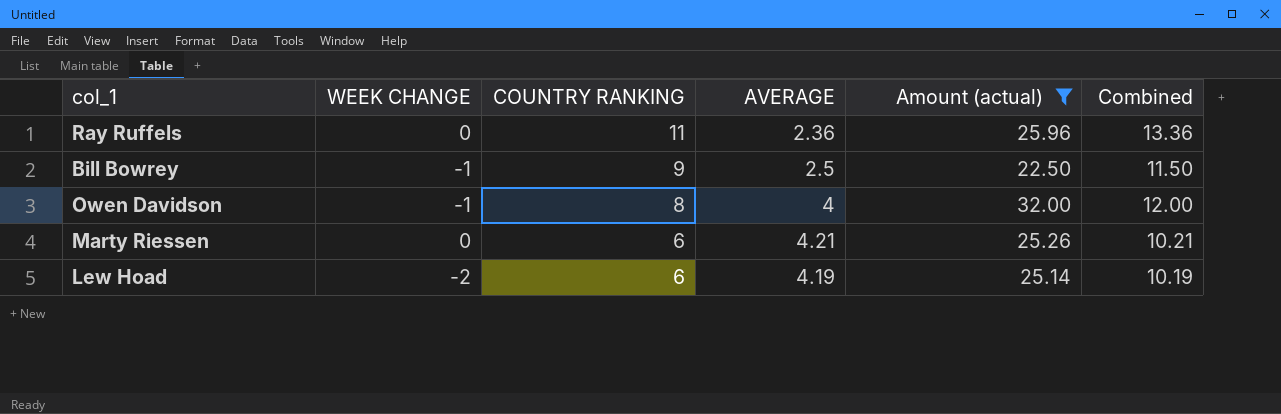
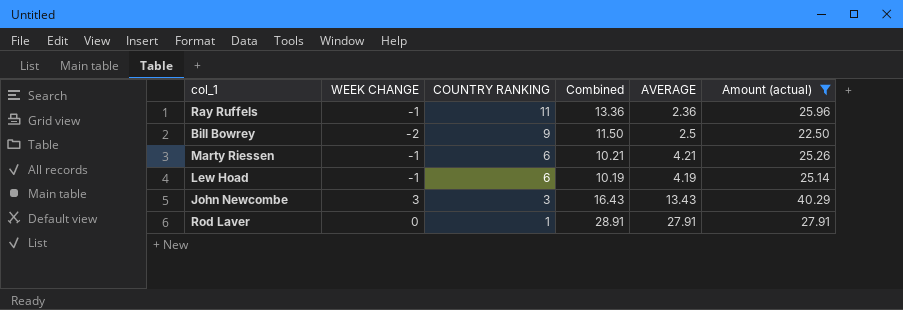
column Combined | position: 6 -> 4
row Owen Davidson: -1 | 8 | 4 | 32.00 | 12.00 -> none
Ray Ruffels | WEEK CHANGE: 0 -> -1
Bill Bowrey | WEEK CHANGE: -1 -> -2
Marty Riessen | WEEK CHANGE: 0 -> -1
Lew Hoad | WEEK CHANGE: -2 -> -1
row John Newcombe: none -> 3 | 3 | 16.43 | 13.43 | 40.29
row Rod Laver: none -> 0 | 1 | 28.91 | 27.91 | 27.91

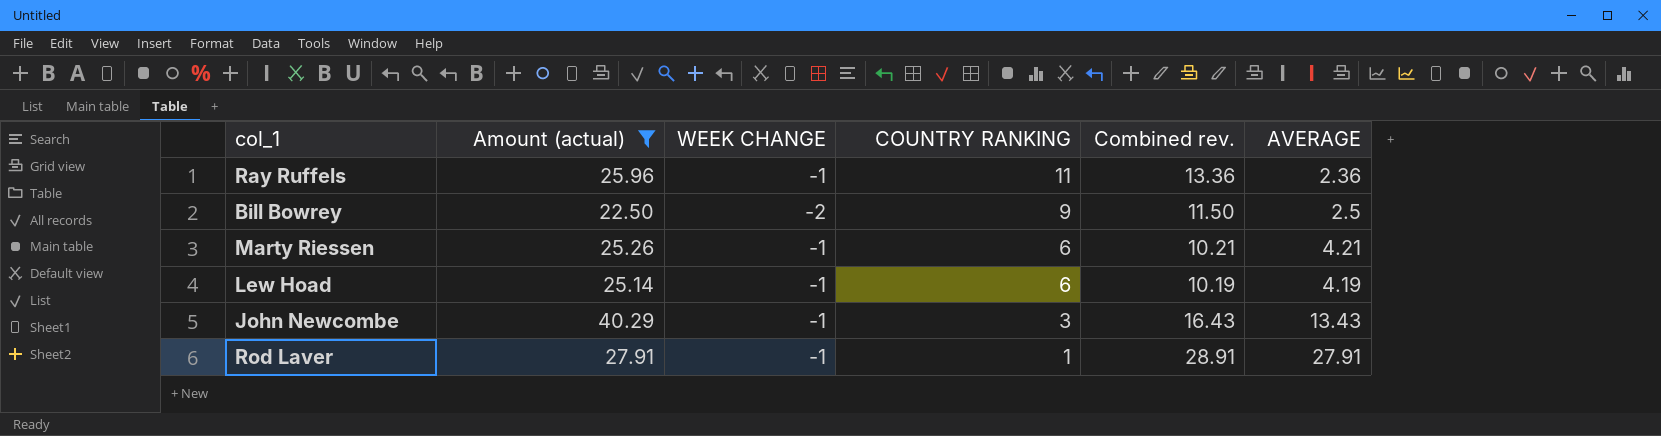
column Amount (actual) | position: 6 -> 2
column name: Combined -> Combined rev.
John Newcombe | WEEK CHANGE: 3 -> -1
Rod Laver | WEEK CHANGE: 0 -> -1

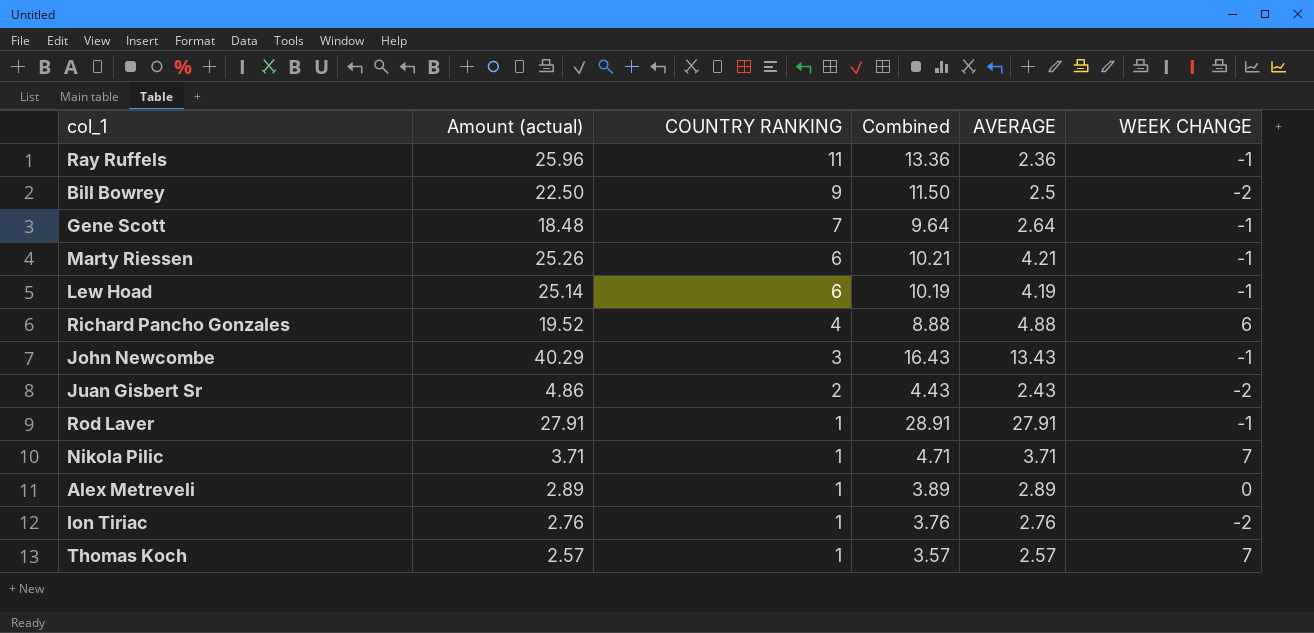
filter: Amount (actual) >= 22.50 -> none
column name: Combined rev. -> Combined
column WEEK CHANGE | position: 3 -> 6

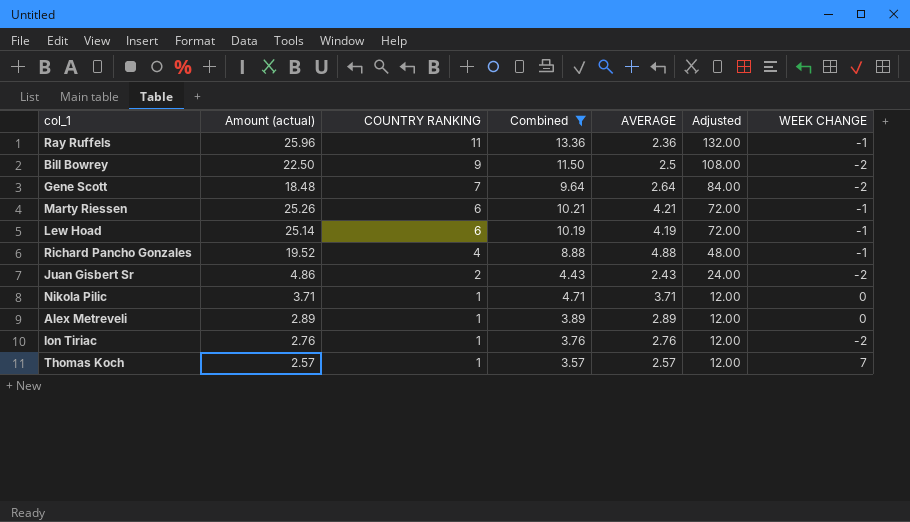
filter: none -> Combined <= 13.36
column Adjusted | formula: none -> [COUNTRY RANKING] * 12
Gene Scott | WEEK CHANGE: -1 -> -2
Richard Pancho Gonzales | WEEK CHANGE: 6 -> -1
Nikola Pilic | WEEK CHANGE: 7 -> 0

